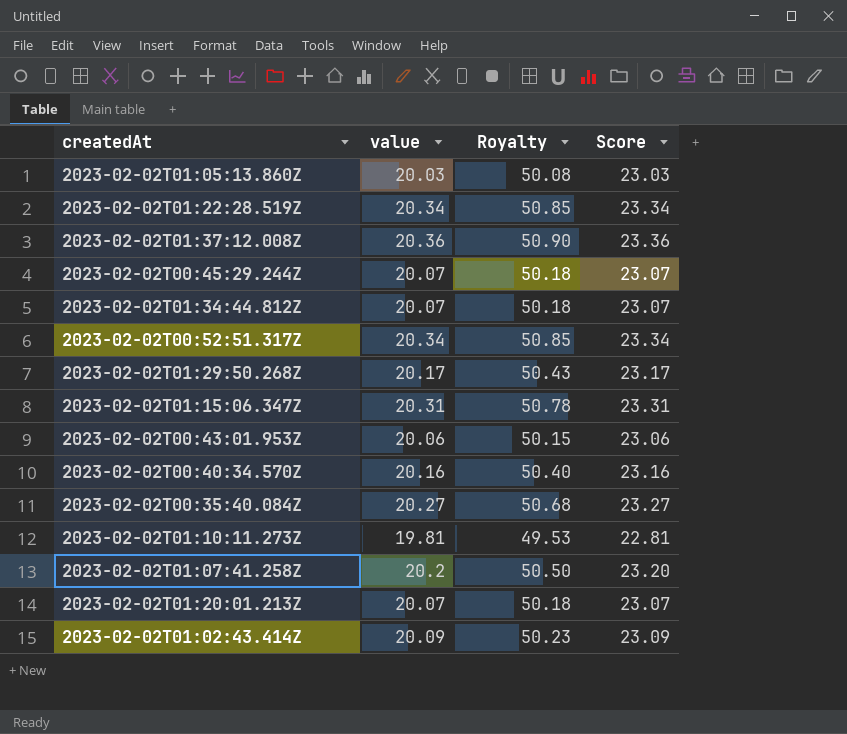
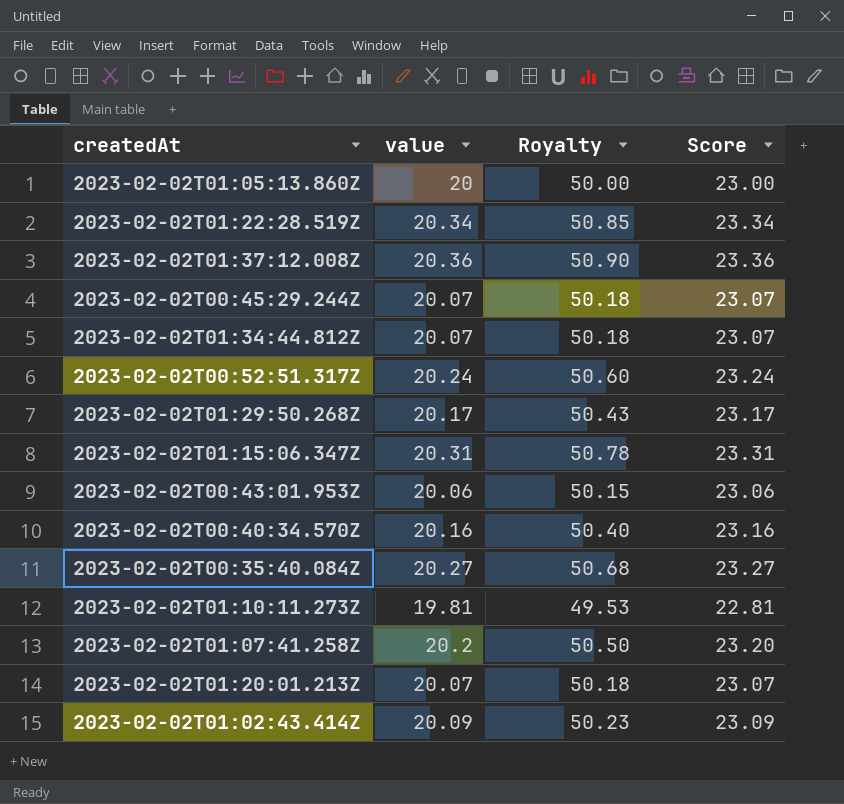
2023-02-02T01:05:13.860Z | value: 20.03 -> 20
2023-02-02T01:05:13.860Z | Royalty: 50.08 -> 50.00
2023-02-02T01:05:13.860Z | Score: 23.03 -> 23.00
2023-02-02T00:52:51.317Z | value: 20.34 -> 20.24
2023-02-02T00:52:51.317Z | Royalty: 50.85 -> 50.60
2023-02-02T00:52:51.317Z | Score: 23.34 -> 23.24

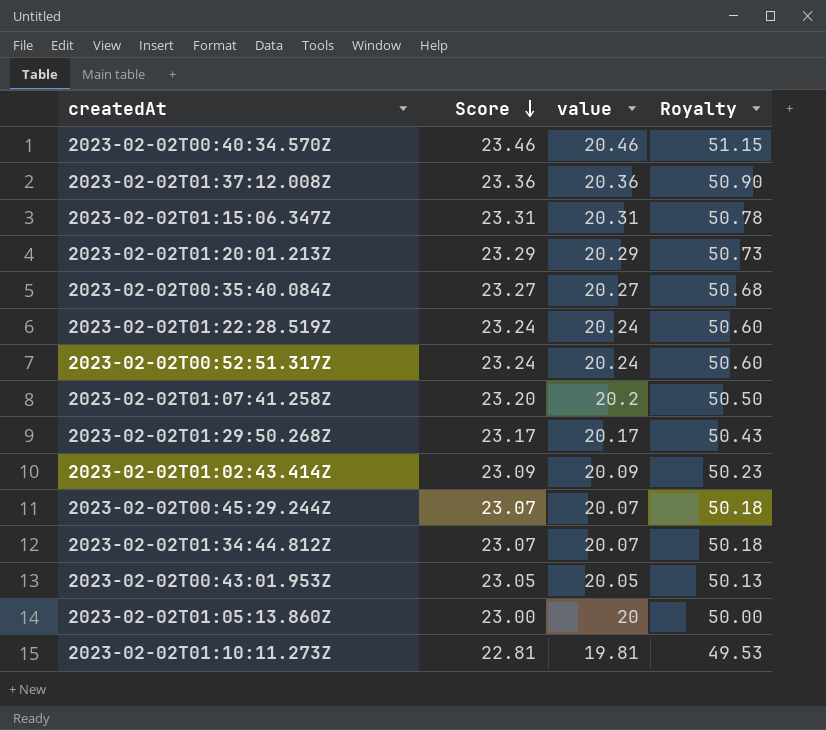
row order: none -> Score descending
column Score | position: 4 -> 2
2023-02-02T00:40:34.570Z | Score: 23.16 -> 23.46
2023-02-02T00:40:34.570Z | value: 20.16 -> 20.46
2023-02-02T00:40:34.570Z | Royalty: 50.40 -> 51.15
2023-02-02T01:20:01.213Z | Score: 23.07 -> 23.29
2023-02-02T01:20:01.213Z | value: 20.07 -> 20.29
2023-02-02T01:20:01.213Z | Royalty: 50.18 -> 50.73
2023-02-02T01:22:28.519Z | Score: 23.34 -> 23.24
2023-02-02T01:22:28.519Z | value: 20.34 -> 20.24
2023-02-02T01:22:28.519Z | Royalty: 50.85 -> 50.60
2023-02-02T00:43:01.953Z | Score: 23.06 -> 23.05
2023-02-02T00:43:01.953Z | value: 20.06 -> 20.05
2023-02-02T00:43:01.953Z | Royalty: 50.15 -> 50.13

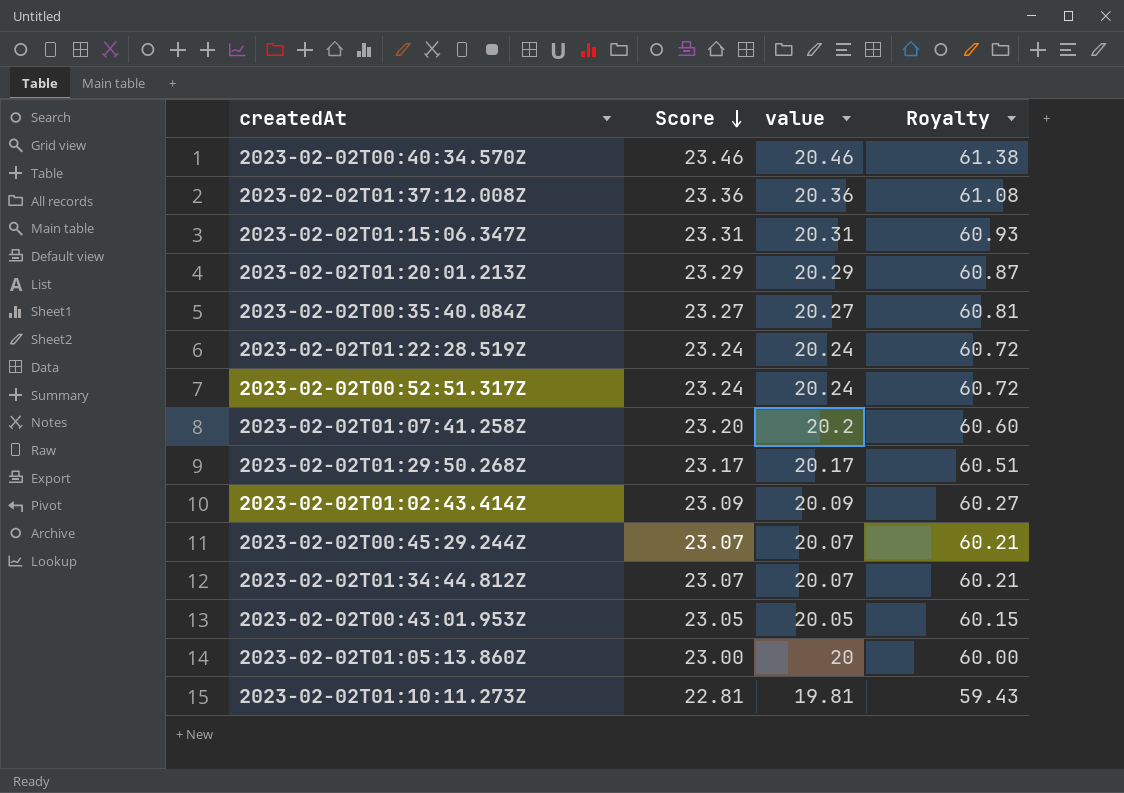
column Royalty | formula: [value] * 2.5 -> [value] * 3

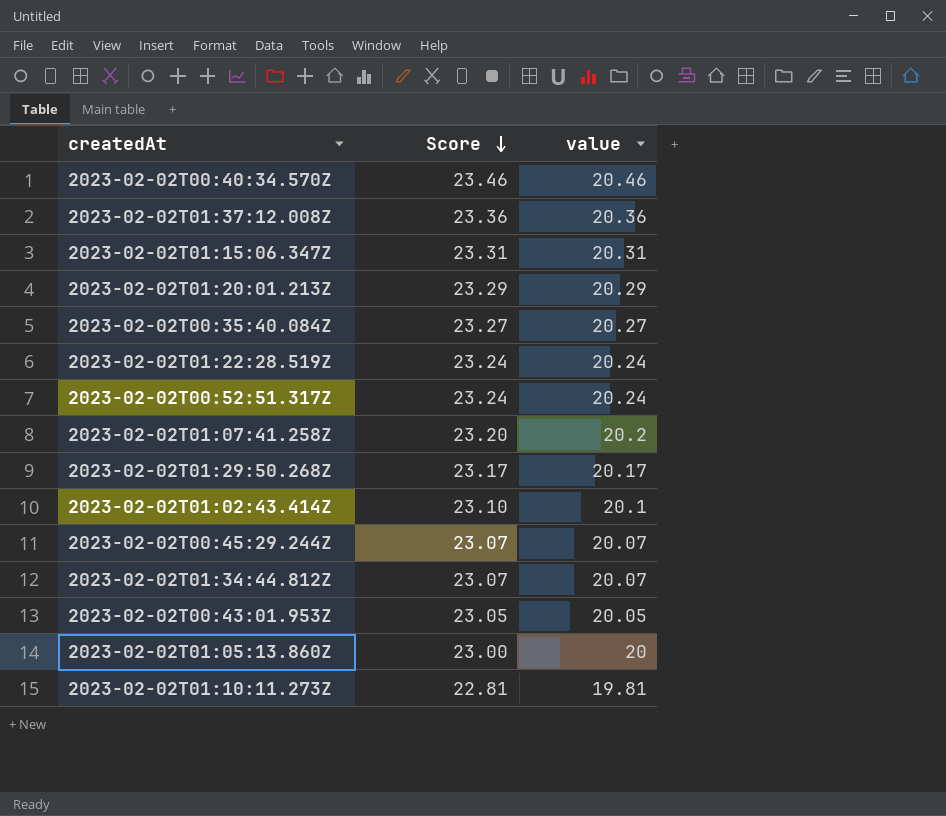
column Royalty | formula: [value] * 3 -> none
2023-02-02T01:02:43.414Z | Score: 23.09 -> 23.10
2023-02-02T01:02:43.414Z | value: 20.09 -> 20.1

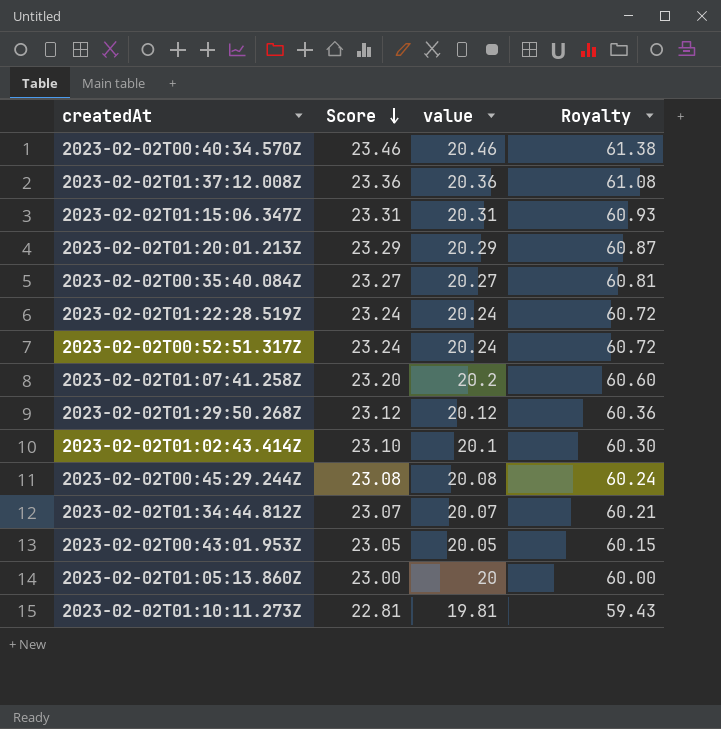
column Royalty | formula: none -> [value] * 3
2023-02-02T01:29:50.268Z | Score: 23.17 -> 23.12
2023-02-02T01:29:50.268Z | value: 20.17 -> 20.12
2023-02-02T00:45:29.244Z | Score: 23.07 -> 23.08
2023-02-02T00:45:29.244Z | value: 20.07 -> 20.08

